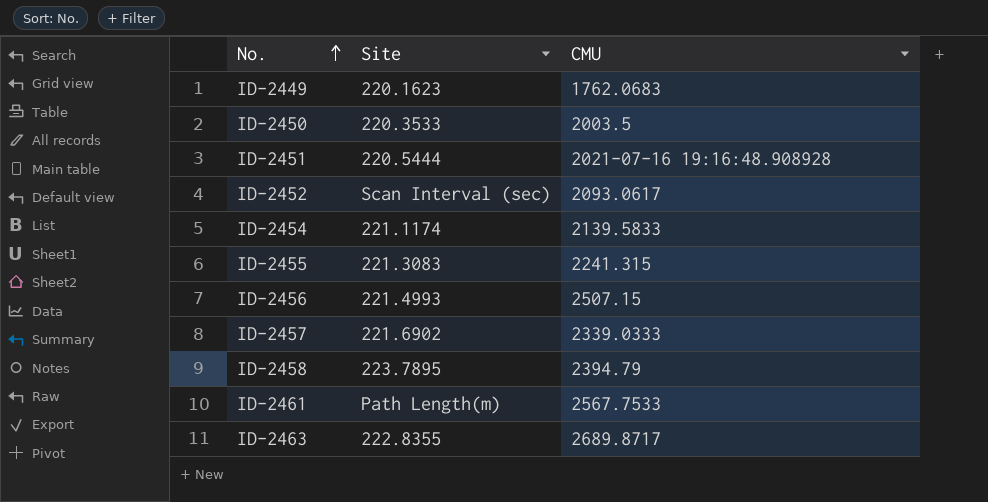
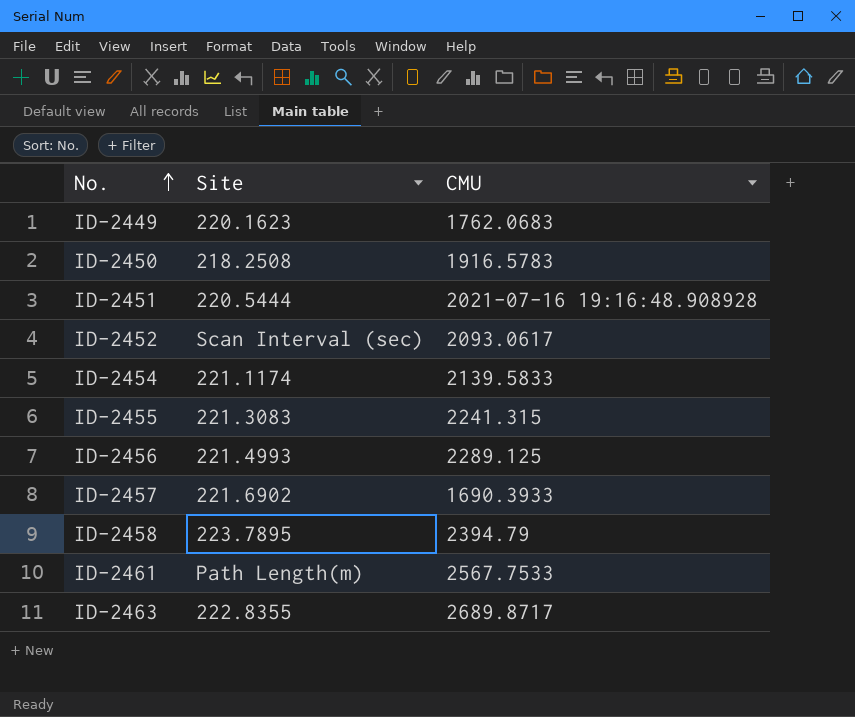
ID-2450 | Site: 220.3533 -> 218.2508
ID-2450 | CMU: 2003.5 -> 1916.5783
ID-2456 | CMU: 2507.15 -> 2289.125
ID-2457 | CMU: 2339.0333 -> 1690.3933

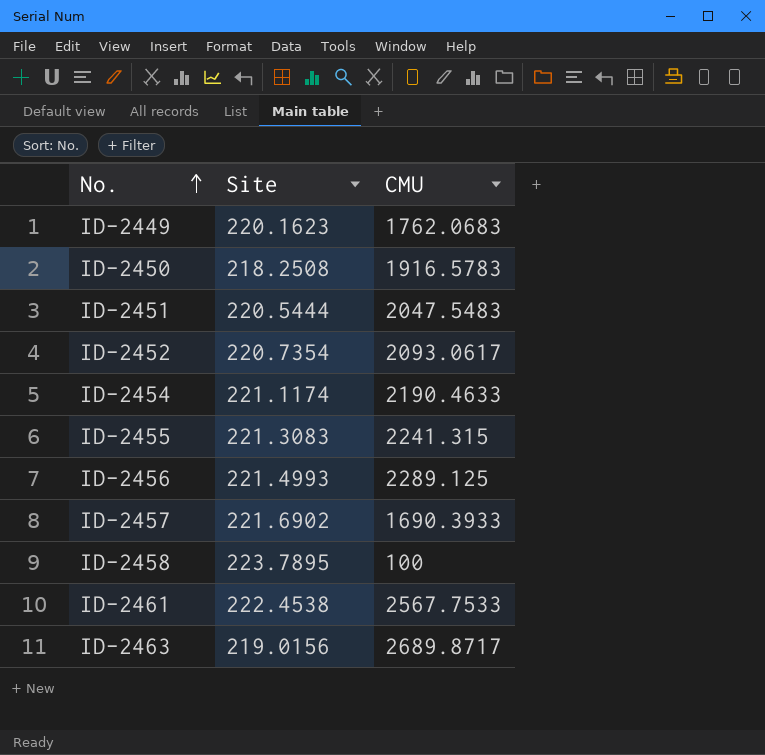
ID-2451 | CMU: 2021-07-16 19:16:48.908928 -> 2047.5483
ID-2452 | Site: Scan Interval (sec) -> 220.7354
ID-2454 | CMU: 2139.5833 -> 2190.4633
ID-2458 | CMU: 2394.79 -> 100
ID-2461 | Site: Path Length(m) -> 222.4538
ID-2463 | Site: 222.8355 -> 219.0156

